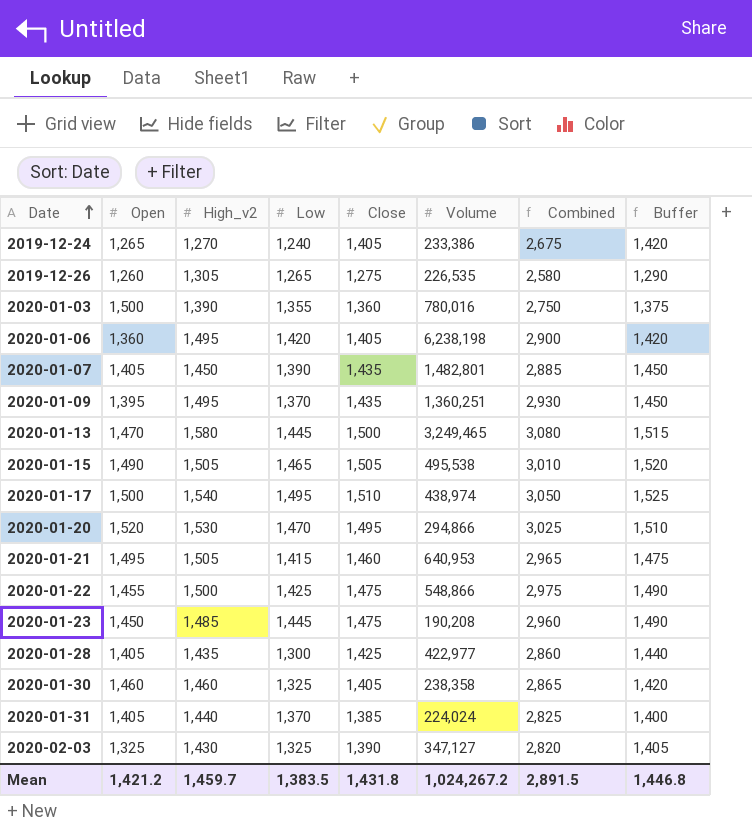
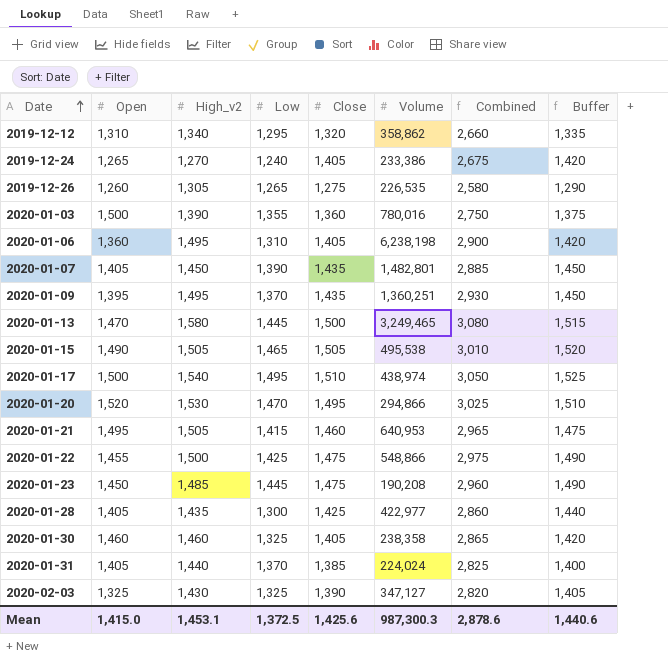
row 2019-12-12: none -> 1,310 | 1,340 | 1,295 | 1,320 | 358,862 | 2,660 | 1,335
2020-01-06 | Low: 1,420 -> 1,310
Mean | Open: 1,421.2 -> 1,415.0
Mean | High_v2: 1,459.7 -> 1,453.1
Mean | Low: 1,383.5 -> 1,372.5
Mean | Close: 1,431.8 -> 1,425.6
Mean | Volume: 1,024,267.2 -> 987,300.3
Mean | Combined: 2,891.5 -> 2,878.6
Mean | Buffer: 1,446.8 -> 1,440.6

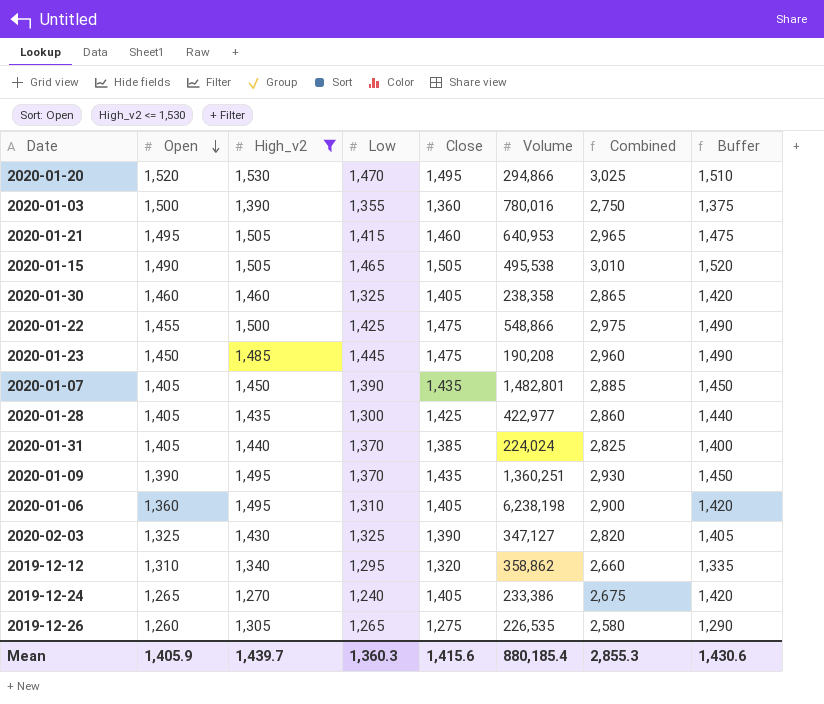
filter: none -> High_v2 <= 1,530
row order: Date ascending -> Open descending
2020-01-09 | Open: 1,395 -> 1,390
Mean | Open: 1,415.0 -> 1,405.9
Mean | High_v2: 1,453.1 -> 1,439.7
Mean | Low: 1,372.5 -> 1,360.3
Mean | Close: 1,425.6 -> 1,415.6
Mean | Volume: 987,300.3 -> 880,185.4
Mean | Combined: 2,878.6 -> 2,855.3
Mean | Buffer: 1,440.6 -> 1,430.6

